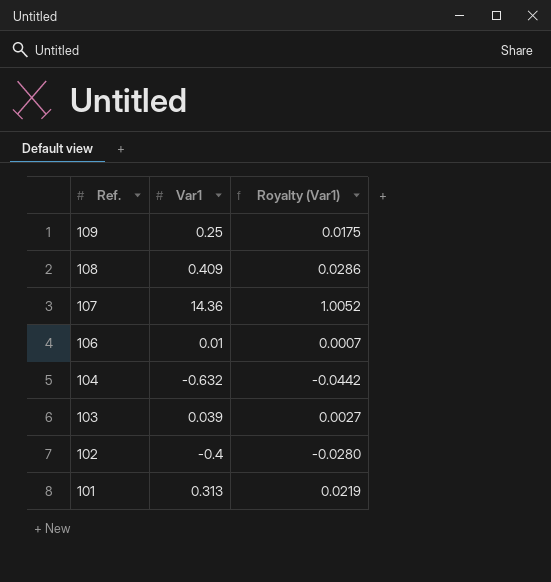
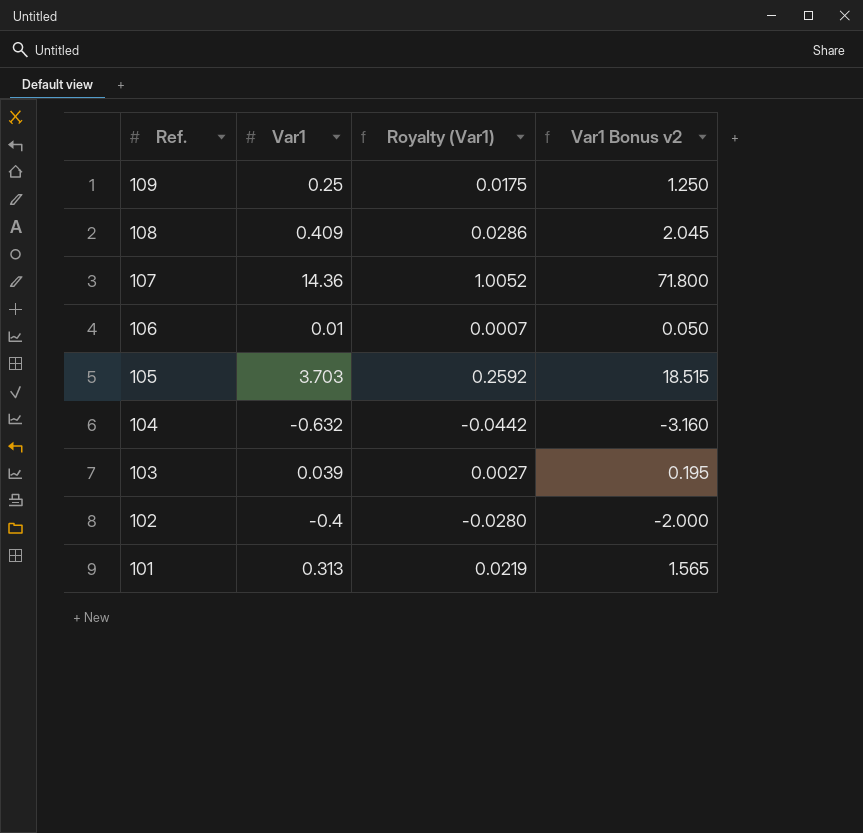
column Var1 Bonus v2 | formula: none -> [Var1] * 5
row 105: none -> 3.703 | 0.2592 | 18.515

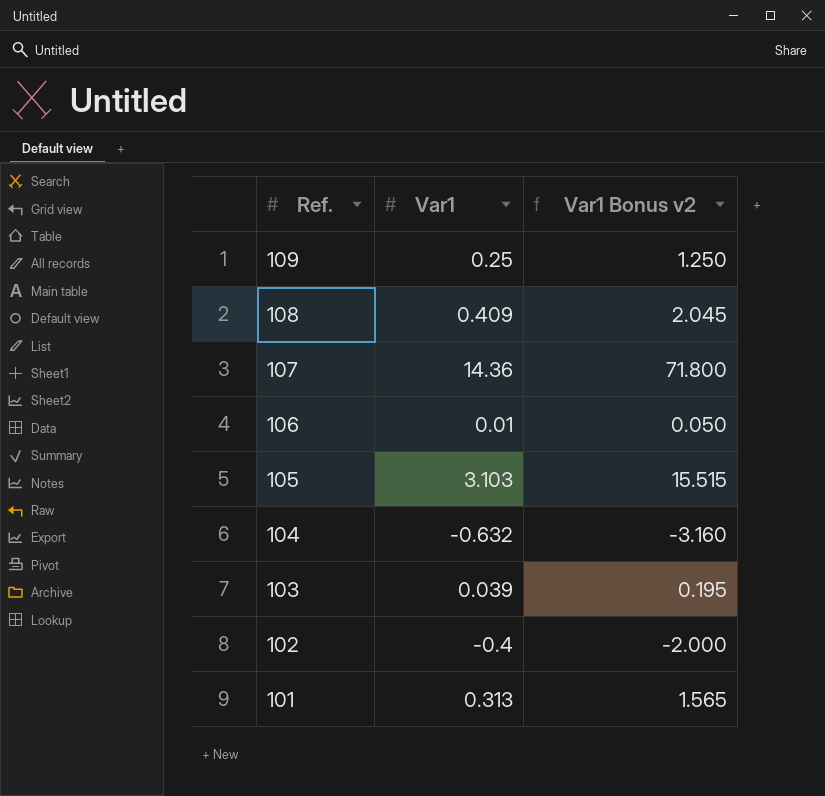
column Royalty (Var1) | formula: [Var1] * 0.07 -> none
105 | Var1: 3.703 -> 3.103
105 | Var1 Bonus v2: 18.515 -> 15.515

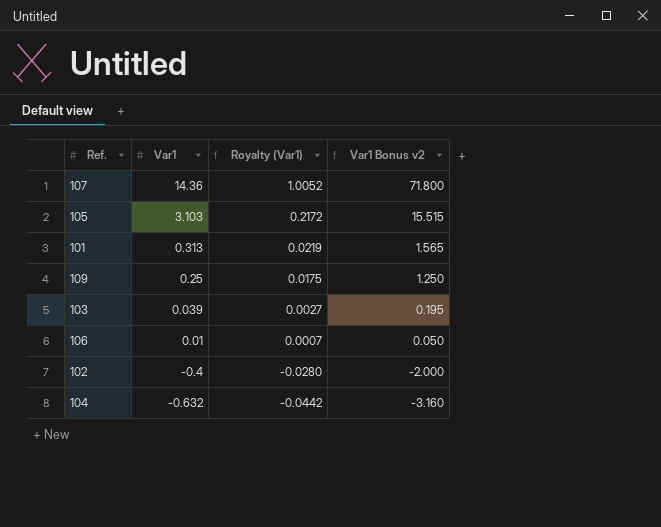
row order: Ref. descending -> Var1 descending
column Royalty (Var1) | formula: none -> [Var1] * 0.07
row 108: 0.409 | 2.045 -> none

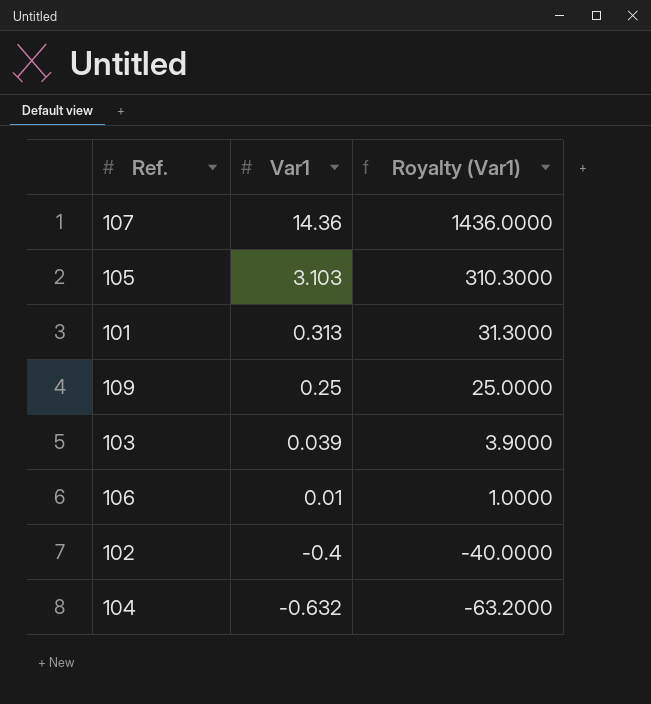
column Var1 Bonus v2 | formula: [Var1] * 5 -> none
column Royalty (Var1) | formula: [Var1] * 0.07 -> [Var1] * 100

